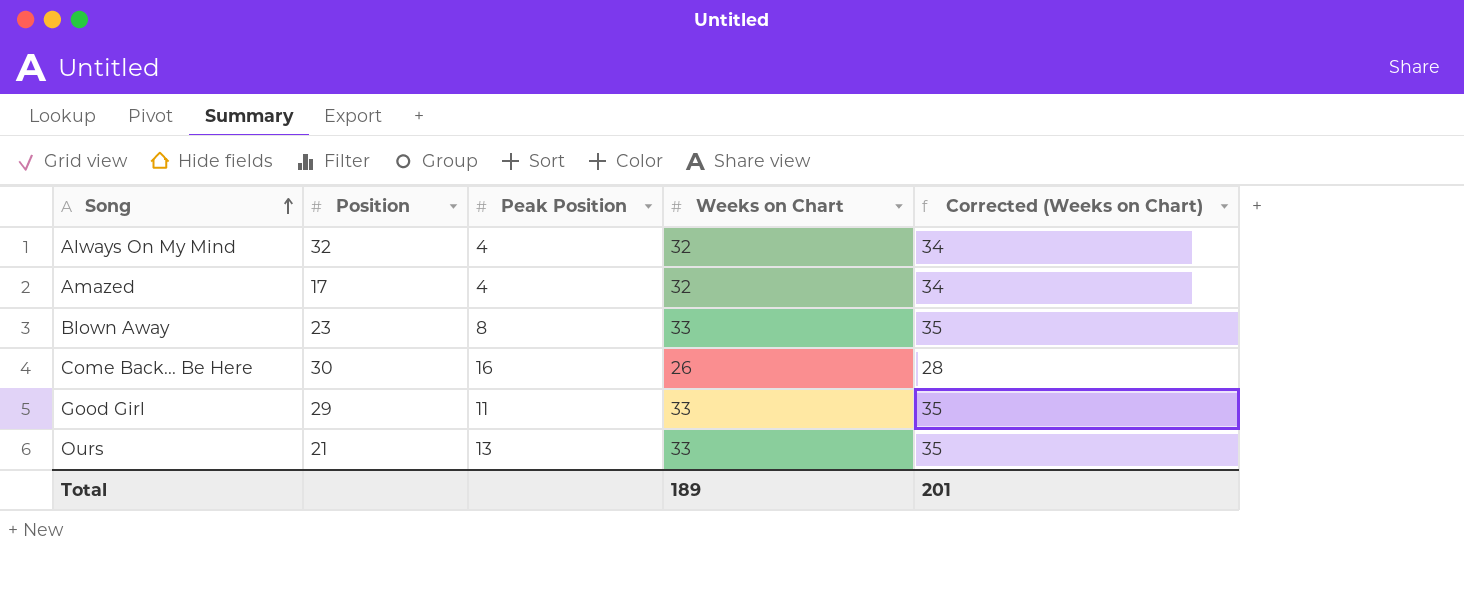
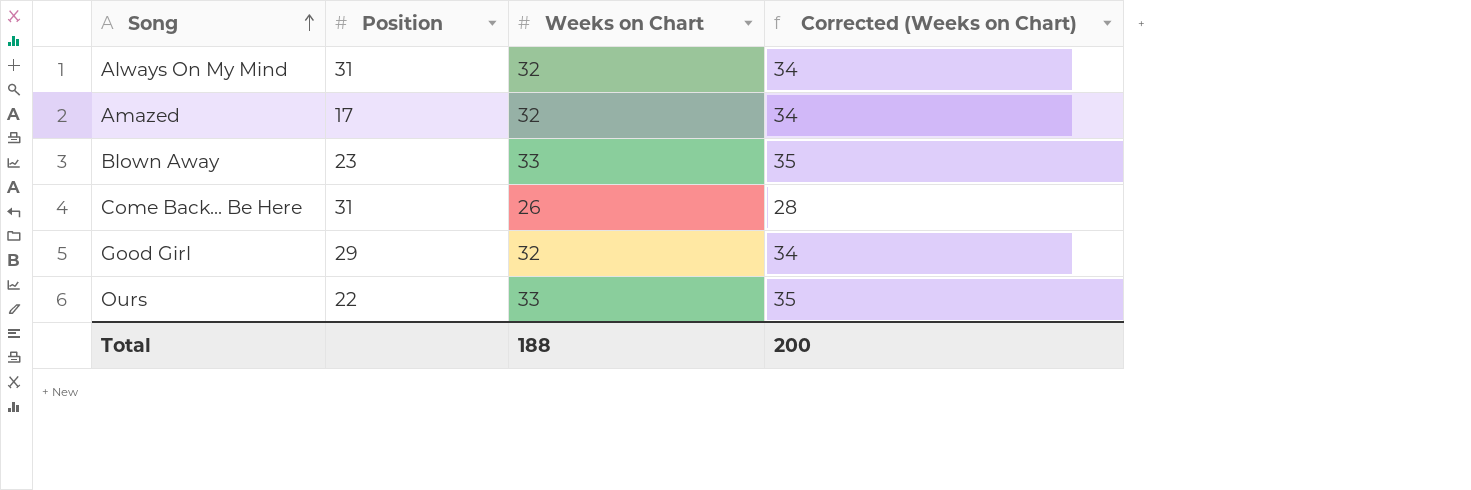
column Peak Position | position: 3 -> none
Always On My Mind | Position: 32 -> 31
Come Back... Be Here | Position: 30 -> 31
Good Girl | Weeks on Chart: 33 -> 32
Good Girl | Corrected (Weeks on Chart): 35 -> 34
Ours | Position: 21 -> 22
Total | Weeks on Chart: 189 -> 188
Total | Corrected (Weeks on Chart): 201 -> 200

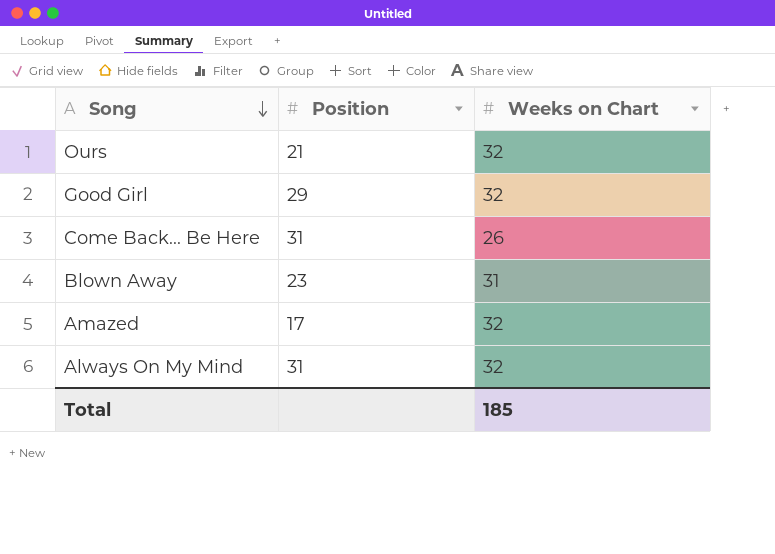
row order: Song ascending -> Song descending
column Corrected (Weeks on Chart) | formula: [Weeks on Chart] + 2 -> none
Ours | Position: 22 -> 21
Ours | Weeks on Chart: 33 -> 32
Blown Away | Weeks on Chart: 33 -> 31
Total | Weeks on Chart: 188 -> 185

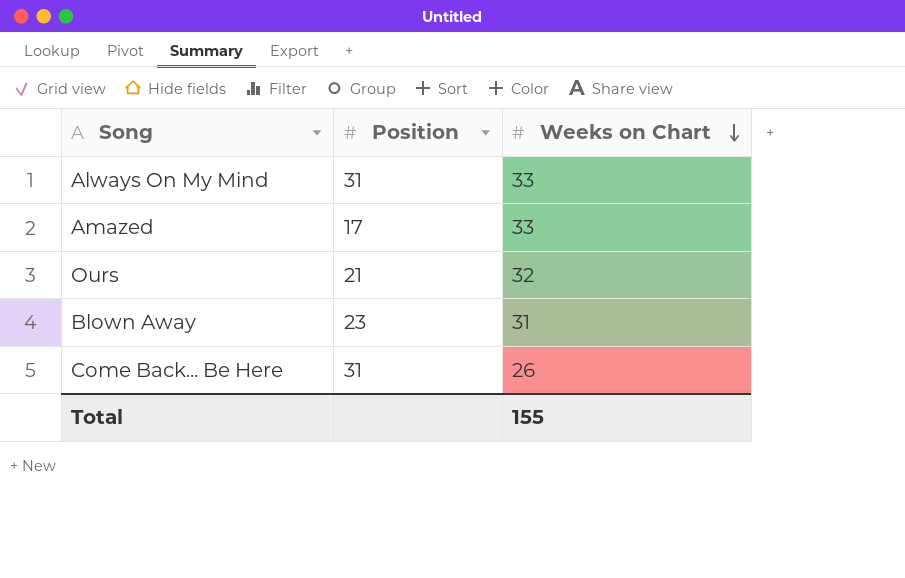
row order: Song descending -> Weeks on Chart descending
row Good Girl: 29 | 32 -> none
Always On My Mind | Weeks on Chart: 32 -> 33
Amazed | Weeks on Chart: 32 -> 33
Total | Weeks on Chart: 185 -> 155

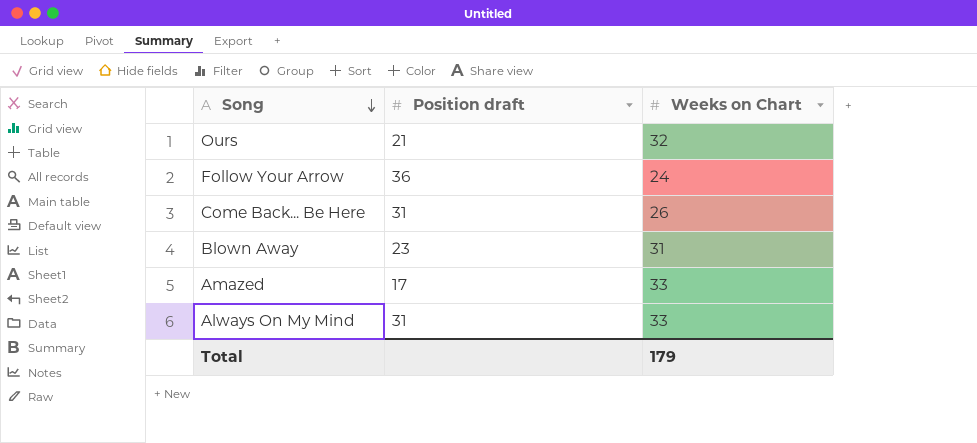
row order: Weeks on Chart descending -> Song descending
column name: Position -> Position draft
row Follow Your Arrow: none -> 36 | 24
Total | Weeks on Chart: 155 -> 179

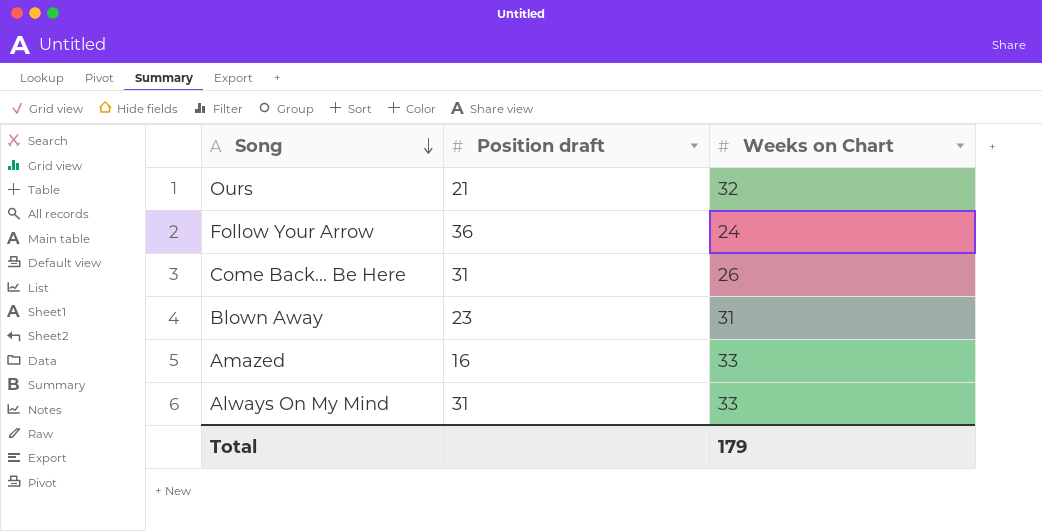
Amazed | Position draft: 17 -> 16

